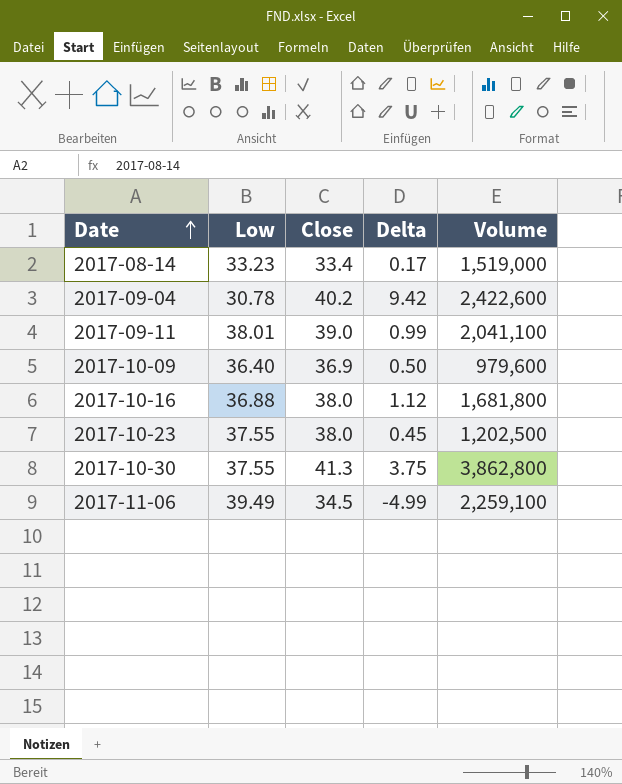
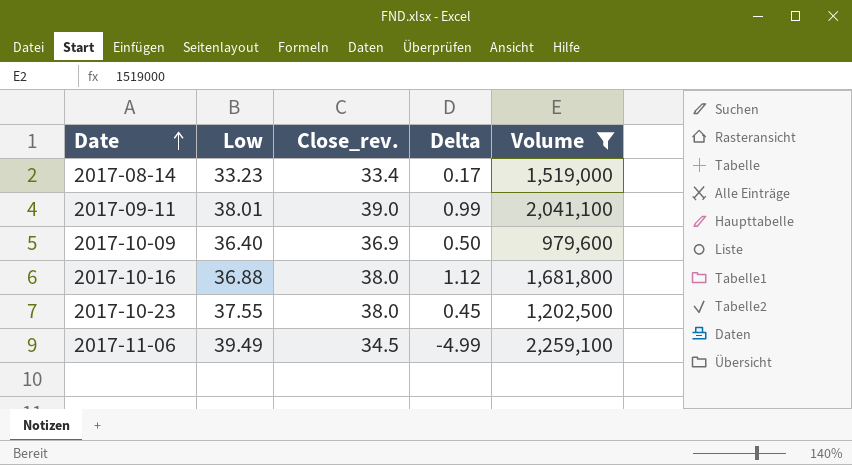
filter: none -> Volume <= 2,259,100
column name: Close -> Close_rev.

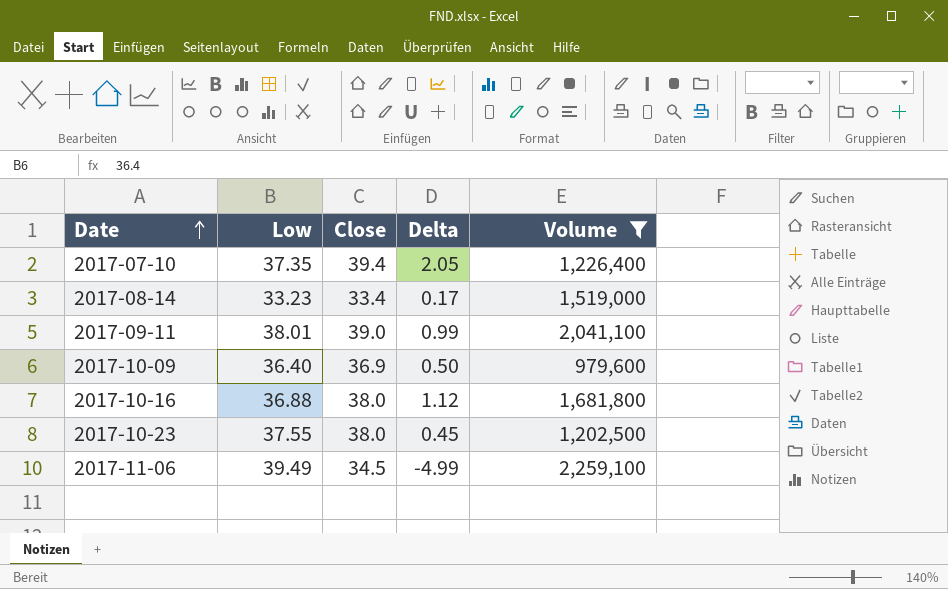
column name: Close_rev. -> Close
row 2017-07-10: none -> 37.35 | 39.4 | 2.05 | 1,226,400

